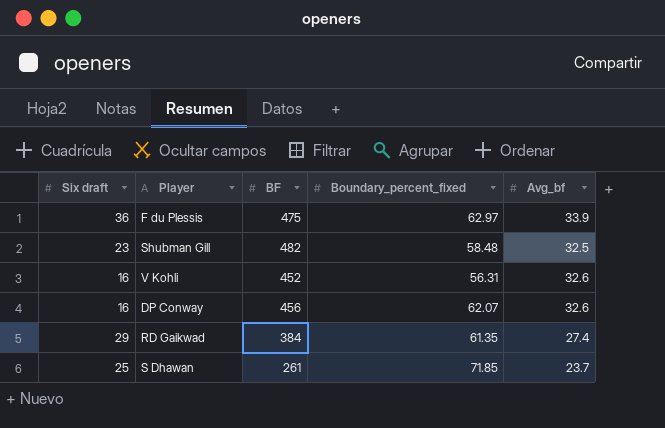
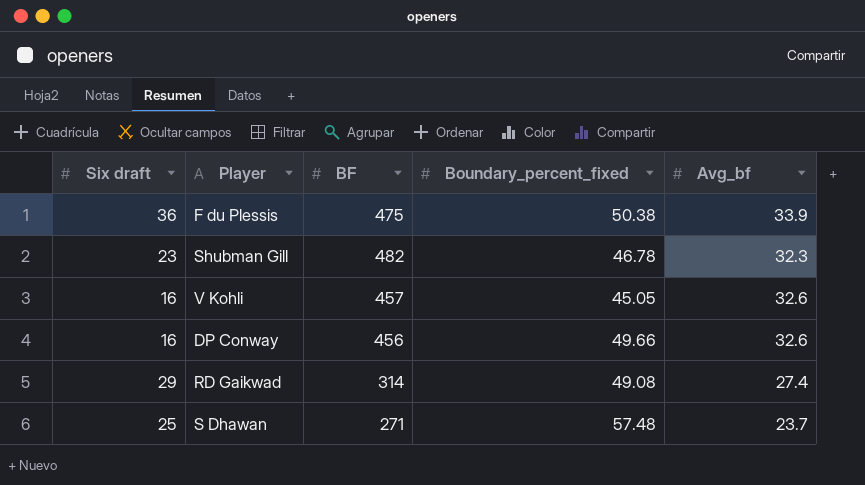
F du Plessis | Boundary_percent_fixed: 62.97 -> 50.38
Shubman Gill | Boundary_percent_fixed: 58.48 -> 46.78
Shubman Gill | Avg_bf: 32.5 -> 32.3
V Kohli | BF: 452 -> 457
V Kohli | Boundary_percent_fixed: 56.31 -> 45.05
DP Conway | Boundary_percent_fixed: 62.07 -> 49.66
RD Gaikwad | BF: 384 -> 314
RD Gaikwad | Boundary_percent_fixed: 61.35 -> 49.08
S Dhawan | BF: 261 -> 271
S Dhawan | Boundary_percent_fixed: 71.85 -> 57.48

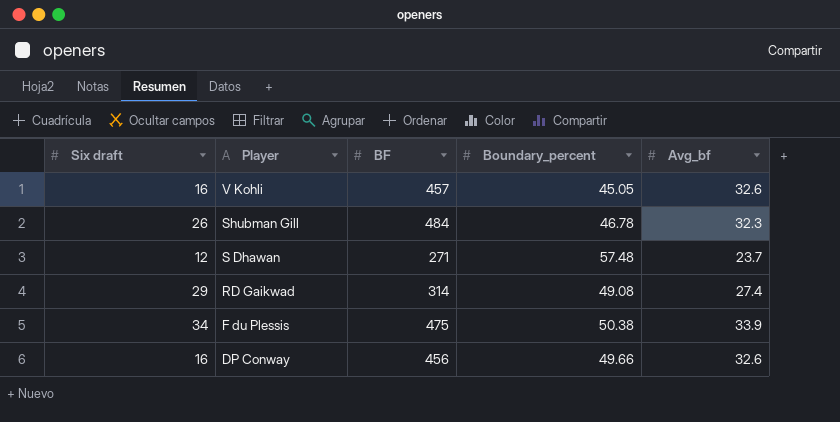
row order: none -> Player descending
column name: Boundary_percent_fixed -> Boundary_percent
Shubman Gill | Six draft: 23 -> 26
Shubman Gill | BF: 482 -> 484
S Dhawan | Six draft: 25 -> 12
F du Plessis | Six draft: 36 -> 34

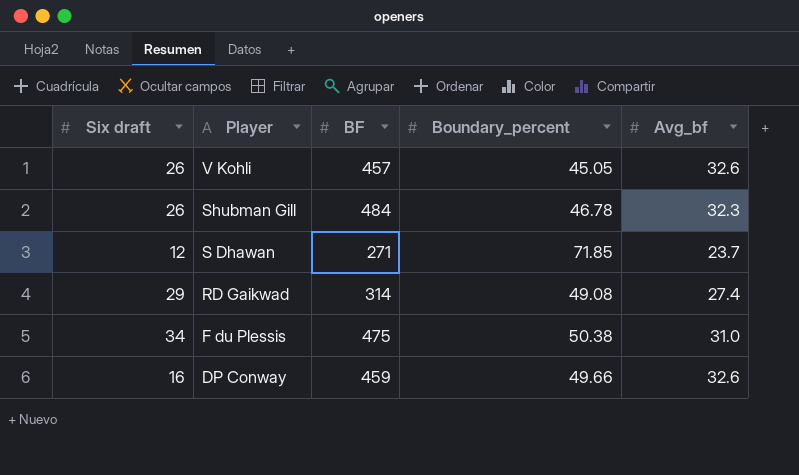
V Kohli | Six draft: 16 -> 26
S Dhawan | Boundary_percent: 57.48 -> 71.85
F du Plessis | Avg_bf: 33.9 -> 31.0
DP Conway | BF: 456 -> 459

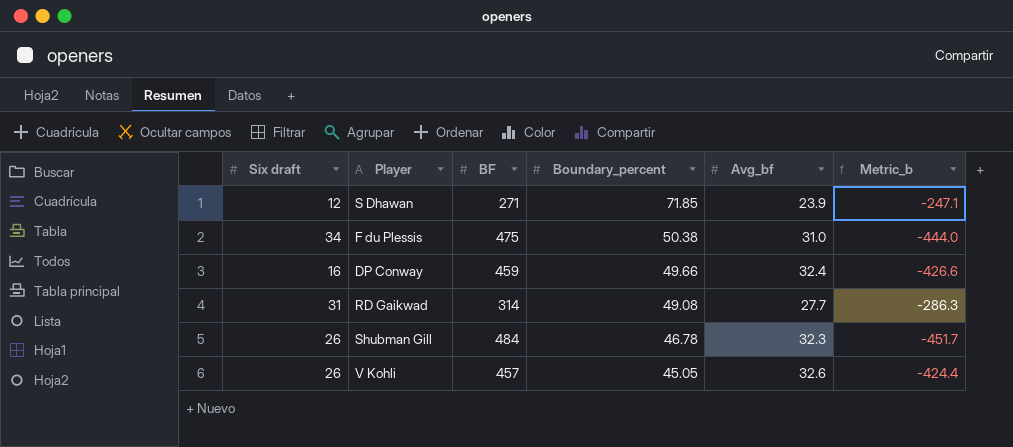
row order: Player descending -> Boundary_percent descending
column Metric_b | formula: none -> [Avg_bf] - [BF]
S Dhawan | Avg_bf: 23.7 -> 23.9
DP Conway | Avg_bf: 32.6 -> 32.4
RD Gaikwad | Six draft: 29 -> 31
RD Gaikwad | Avg_bf: 27.4 -> 27.7

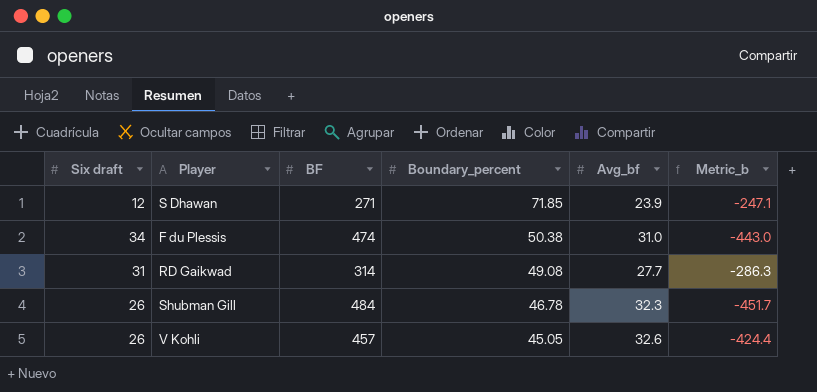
row DP Conway: 16 | 459 | 49.66 | 32.4 | -426.6 -> none
F du Plessis | BF: 475 -> 474
F du Plessis | Metric_b: -444.0 -> -443.0

